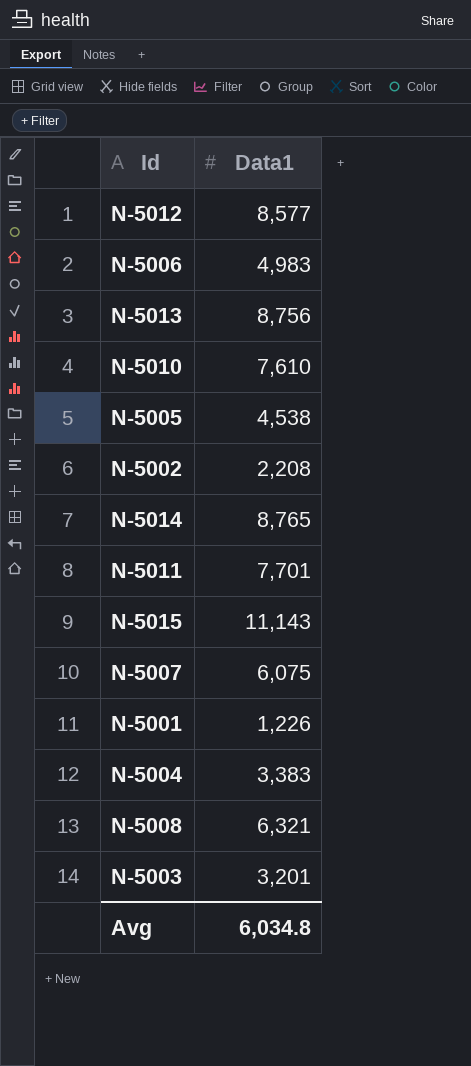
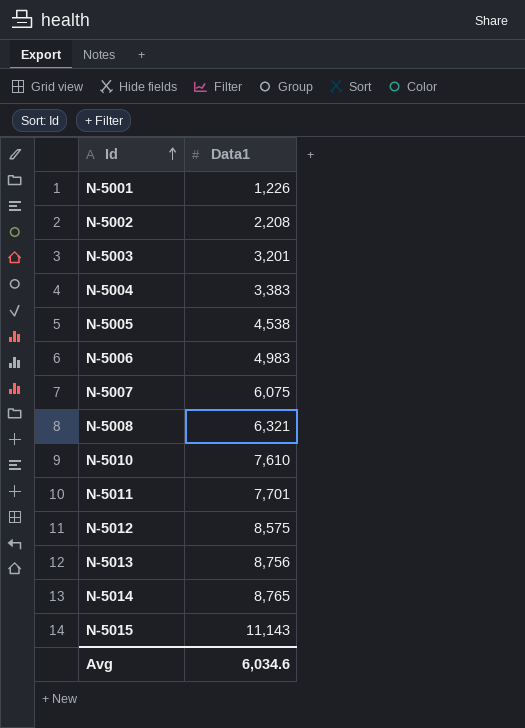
row order: none -> Id ascending
N-5012 | Data1: 8,577 -> 8,575
Avg | Data1: 6,034.8 -> 6,034.6

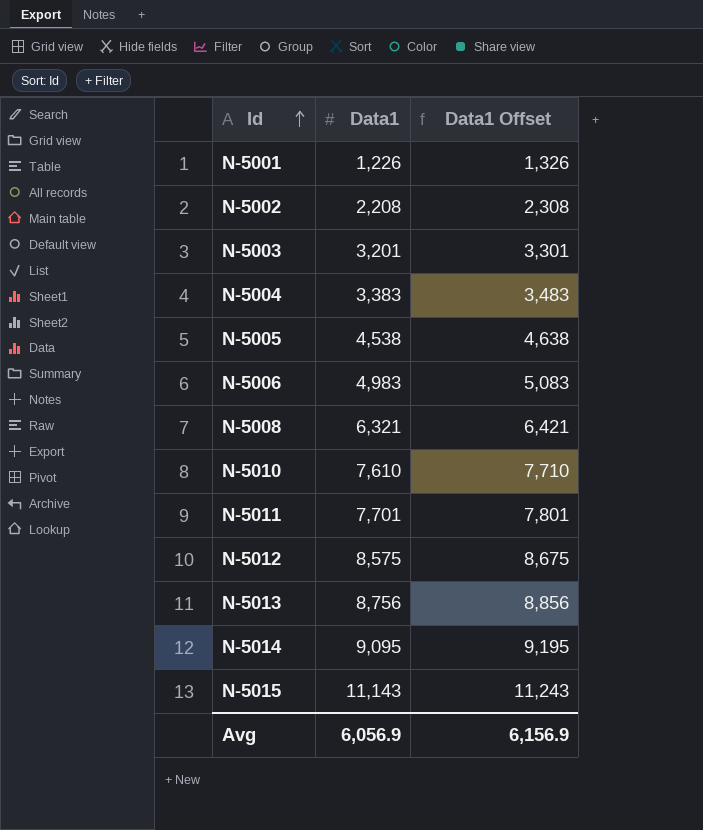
column Data1 Offset | formula: none -> [Data1] + 100
row N-5007: 6,075 -> none
N-5014 | Data1: 8,765 -> 9,095
Avg | Data1: 6,034.6 -> 6,056.9

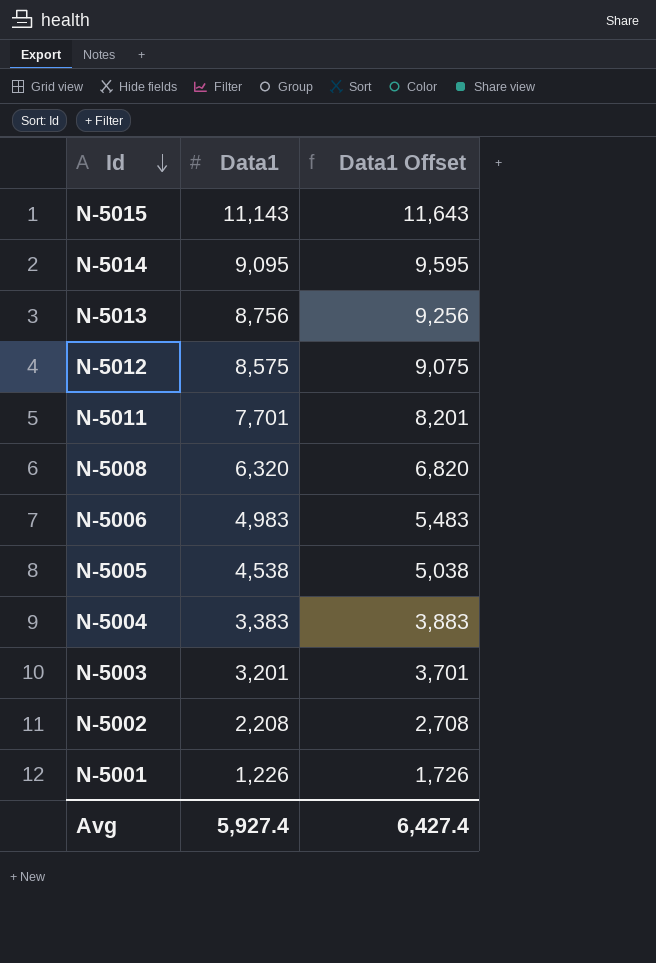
row order: Id ascending -> Id descending
column Data1 Offset | formula: [Data1] + 100 -> [Data1] + 500
row N-5010: 7,610 | 7,710 -> none
N-5008 | Data1: 6,321 -> 6,320
Avg | Data1: 6,056.9 -> 5,927.4
Avg | Data1 Offset: 6,156.9 -> 6,427.4

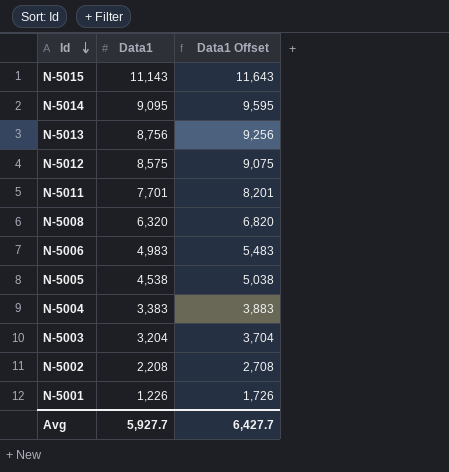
N-5003 | Data1: 3,201 -> 3,204
N-5003 | Data1 Offset: 3,701 -> 3,704
Avg | Data1: 5,927.4 -> 5,927.7
Avg | Data1 Offset: 6,427.4 -> 6,427.7

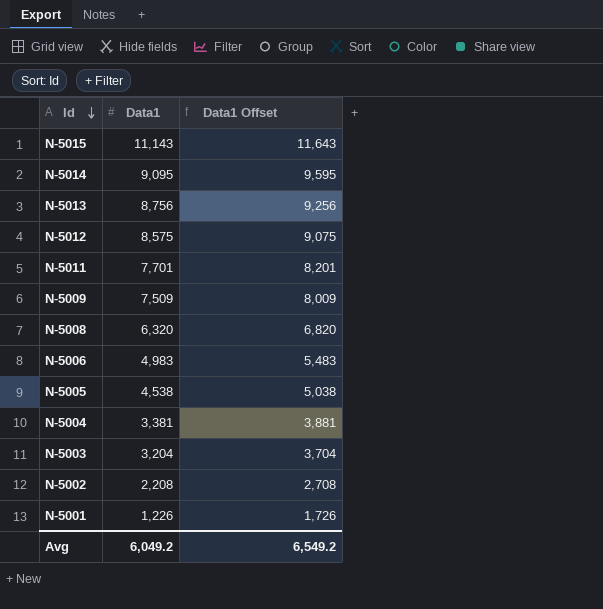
row N-5009: none -> 7,509 | 8,009
N-5004 | Data1: 3,383 -> 3,381
N-5004 | Data1 Offset: 3,883 -> 3,881
Avg | Data1: 5,927.7 -> 6,049.2
Avg | Data1 Offset: 6,427.7 -> 6,549.2

